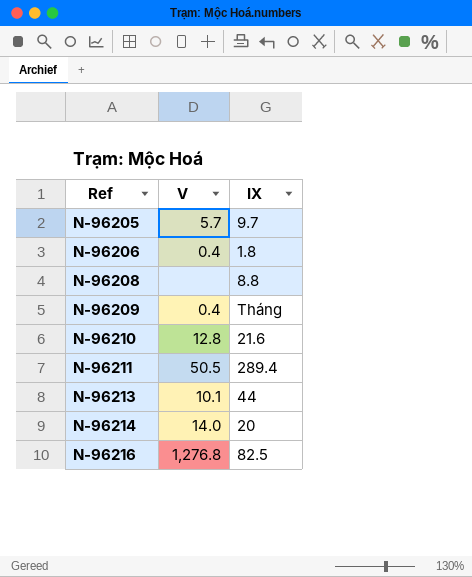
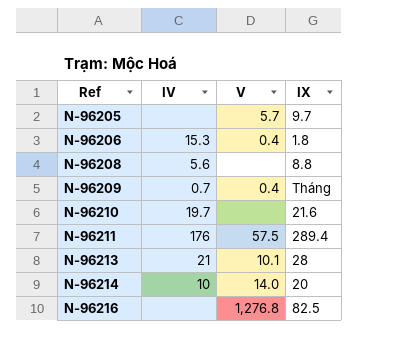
column IV | position: none -> 2
N-96210 | V: 12.8 -> none
N-96211 | V: 50.5 -> 57.5
N-96213 | IX: 44 -> 28

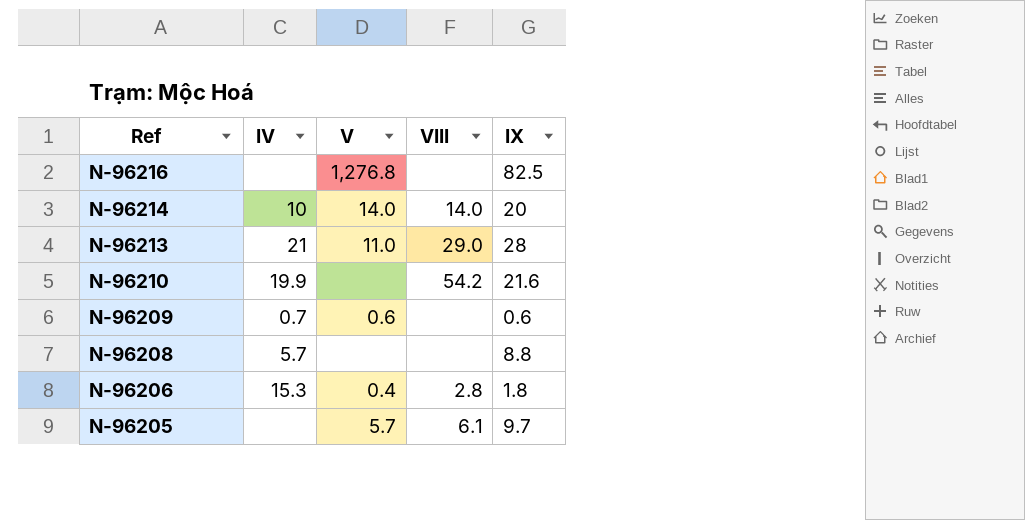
row order: Ref ascending -> Ref descending
column VIII | position: none -> 4
row N-96211: 176 | 57.5 | 289.4 -> none
N-96213 | V: 10.1 -> 11.0
N-96210 | IV: 19.7 -> 19.9
N-96209 | V: 0.4 -> 0.6
N-96209 | IX: Tháng -> 0.6
N-96208 | IV: 5.6 -> 5.7

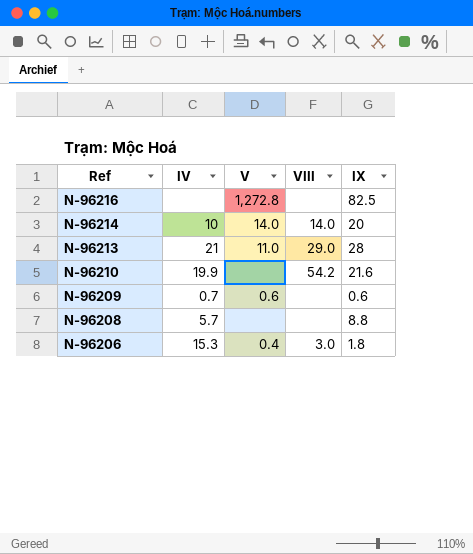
row N-96205: none | 5.7 | 6.1 | 9.7 -> none
N-96216 | V: 1,276.8 -> 1,272.8
N-96206 | VIII: 2.8 -> 3.0

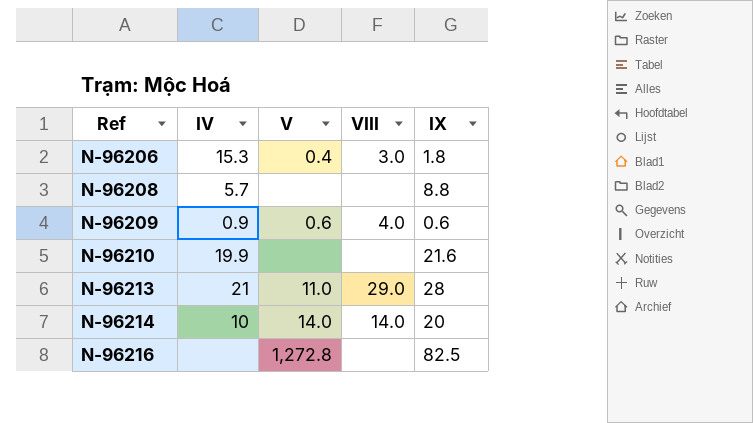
row order: Ref descending -> Ref ascending
N-96209 | IV: 0.7 -> 0.9
N-96209 | VIII: none -> 4.0
N-96210 | VIII: 54.2 -> none

